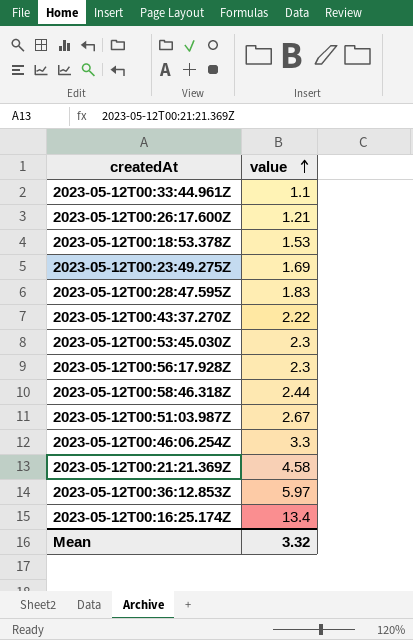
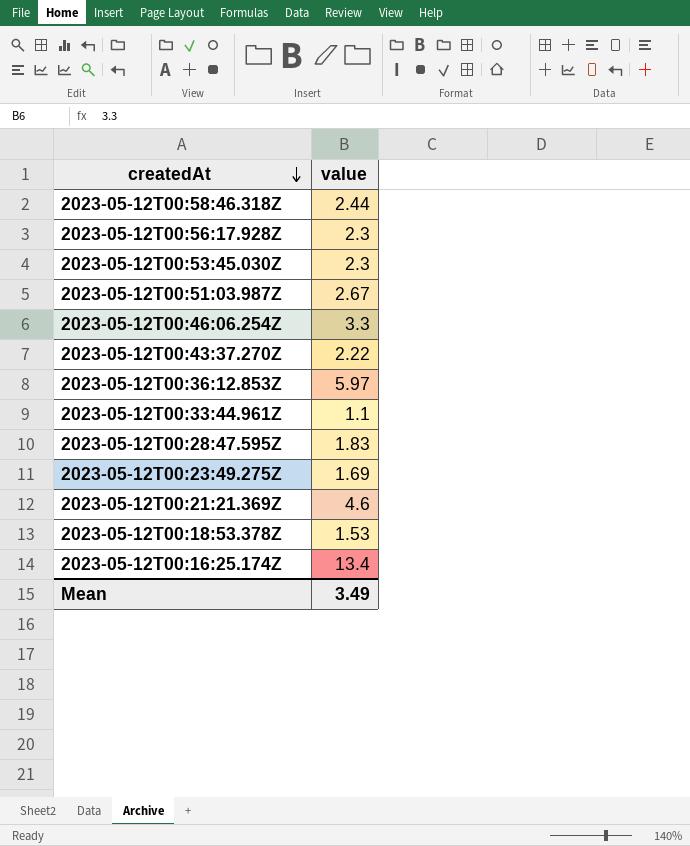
row order: value ascending -> createdAt descending
row 2023-05-12T00:26:17.600Z: 1.21 -> none
2023-05-12T00:21:21.369Z | value: 4.58 -> 4.6
Mean | value: 3.32 -> 3.49

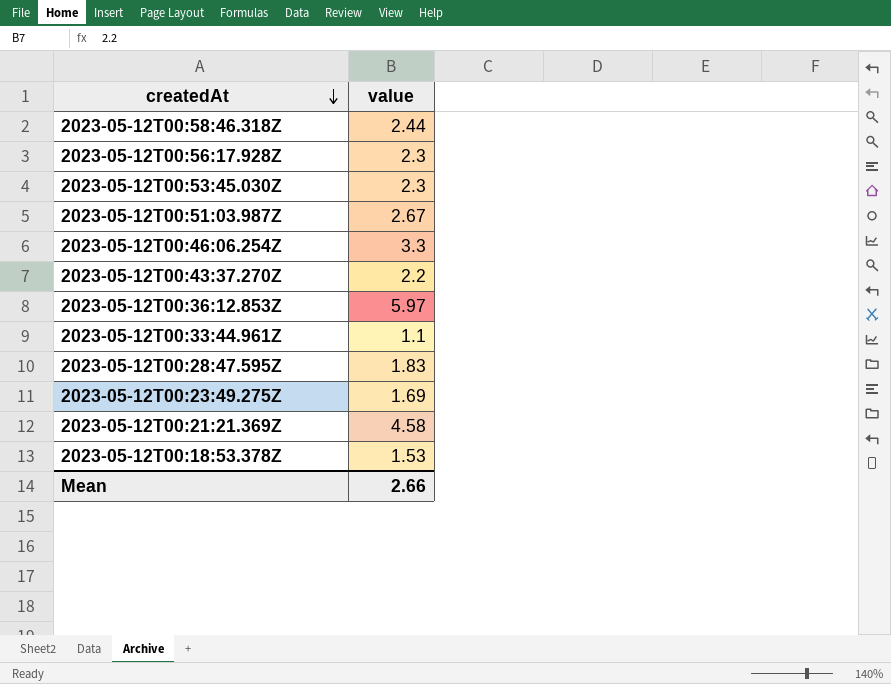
row 2023-05-12T00:16:25.174Z: 13.4 -> none
2023-05-12T00:43:37.270Z | value: 2.22 -> 2.2
2023-05-12T00:21:21.369Z | value: 4.6 -> 4.58
Mean | value: 3.49 -> 2.66

